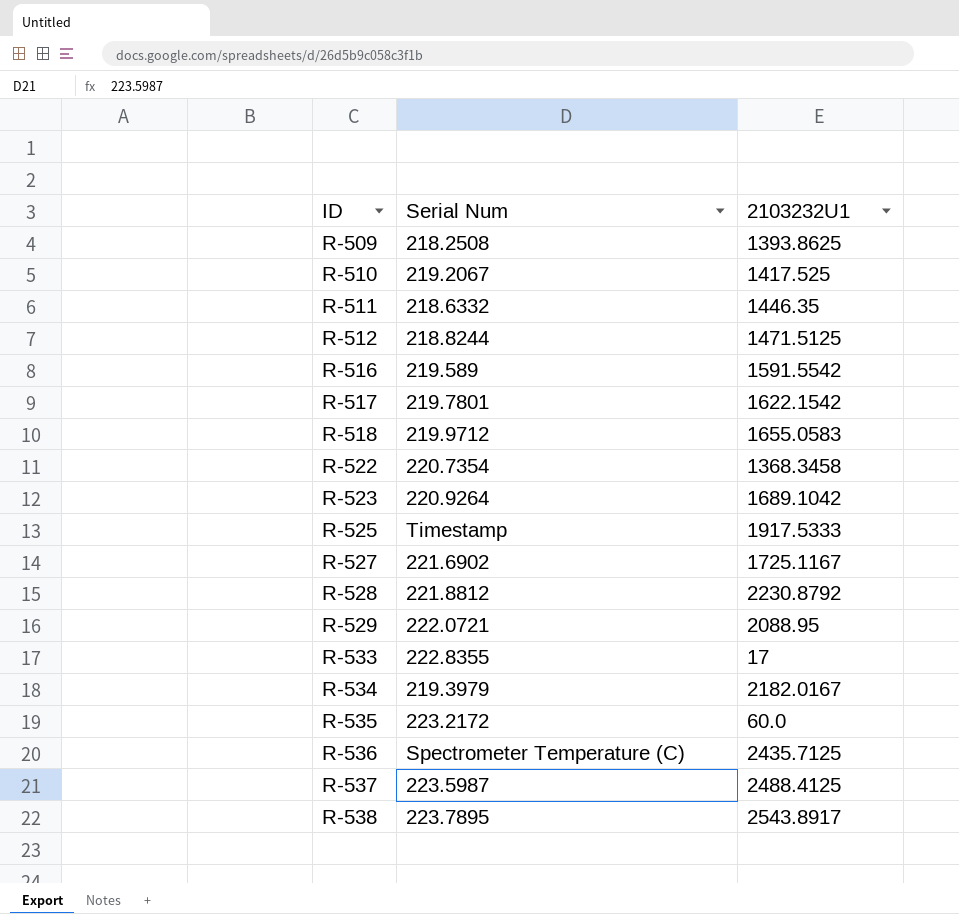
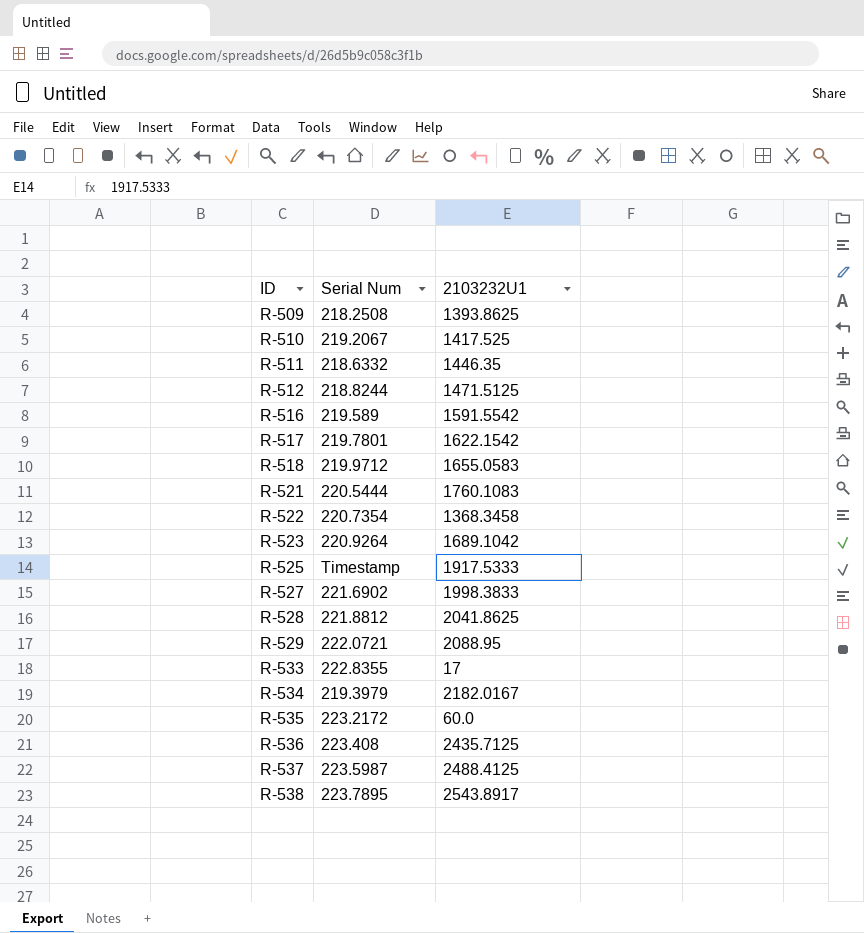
row R-521: none -> 220.5444 | 1760.1083
R-527 | 2103232U1: 1725.1167 -> 1998.3833
R-528 | 2103232U1: 2230.8792 -> 2041.8625
R-536 | Serial Num: Spectrometer Temperature (C) -> 223.408

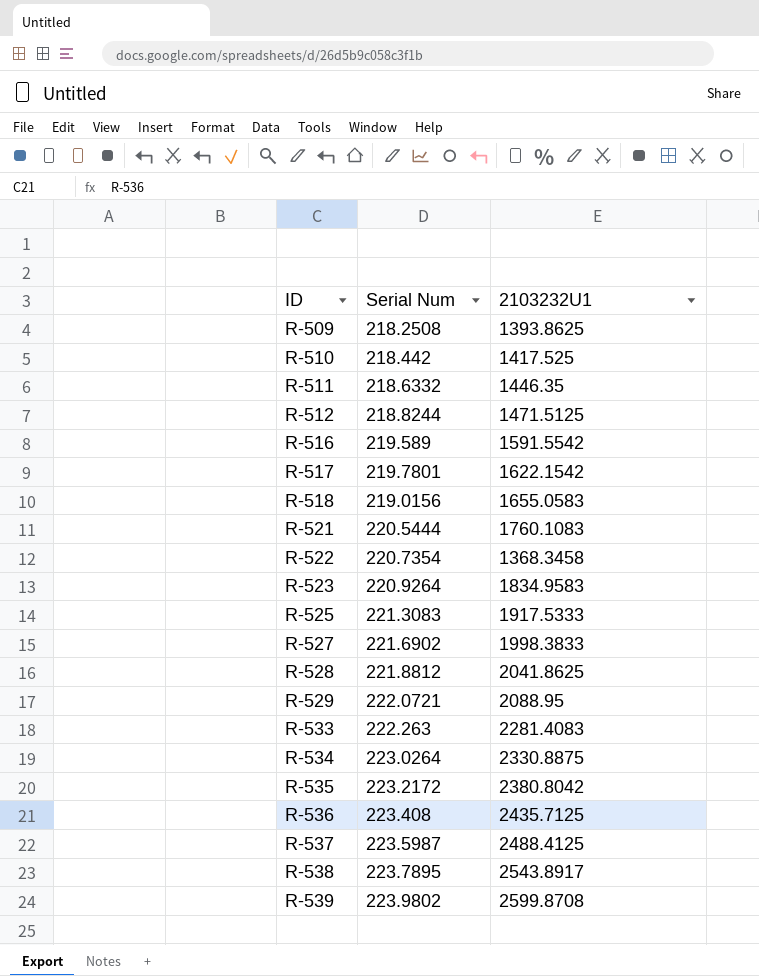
R-510 | Serial Num: 219.2067 -> 218.442
R-518 | Serial Num: 219.9712 -> 219.0156
R-523 | 2103232U1: 1689.1042 -> 1834.9583
R-525 | Serial Num: Timestamp -> 221.3083
R-533 | Serial Num: 222.8355 -> 222.263
R-533 | 2103232U1: 17 -> 2281.4083
R-534 | Serial Num: 219.3979 -> 223.0264
R-534 | 2103232U1: 2182.0167 -> 2330.8875
R-535 | 2103232U1: 60.0 -> 2380.8042
row R-539: none -> 223.9802 | 2599.8708

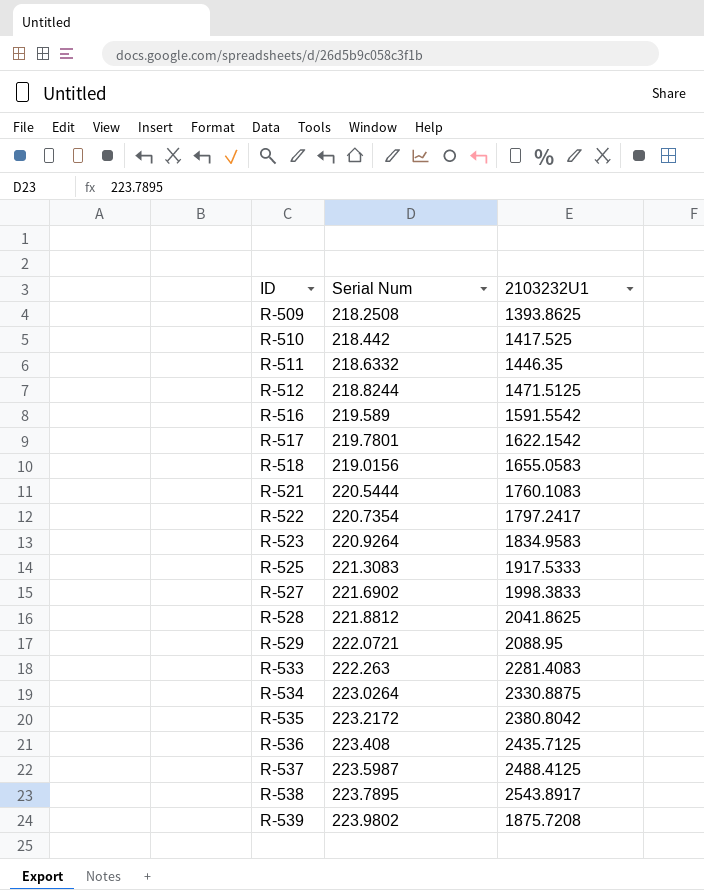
R-522 | 2103232U1: 1368.3458 -> 1797.2417
R-539 | 2103232U1: 2599.8708 -> 1875.7208

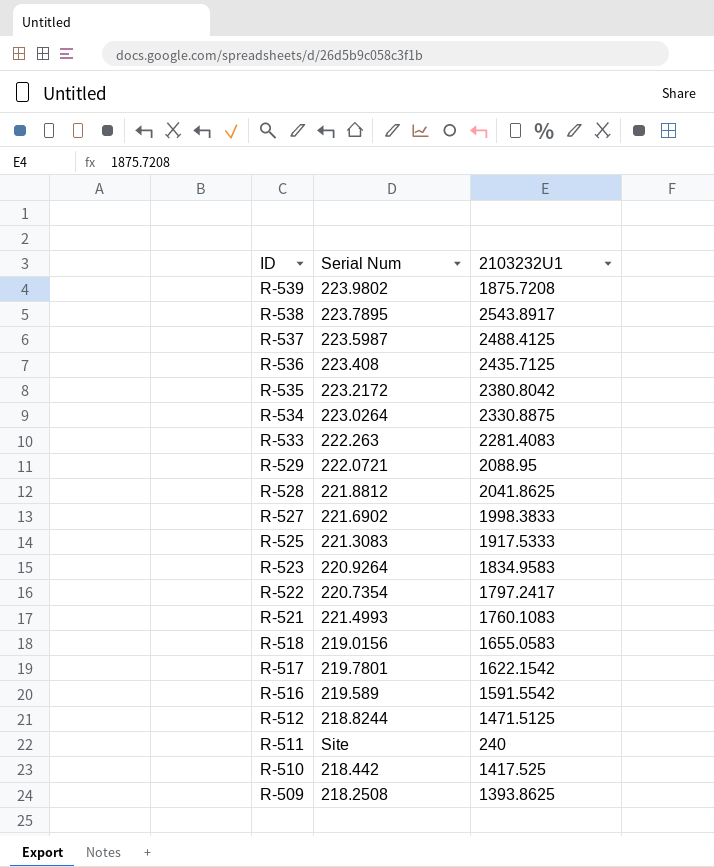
row order: ID ascending -> ID descending
R-521 | Serial Num: 220.5444 -> 221.4993
R-511 | Serial Num: 218.6332 -> Site
R-511 | 2103232U1: 1446.35 -> 240

